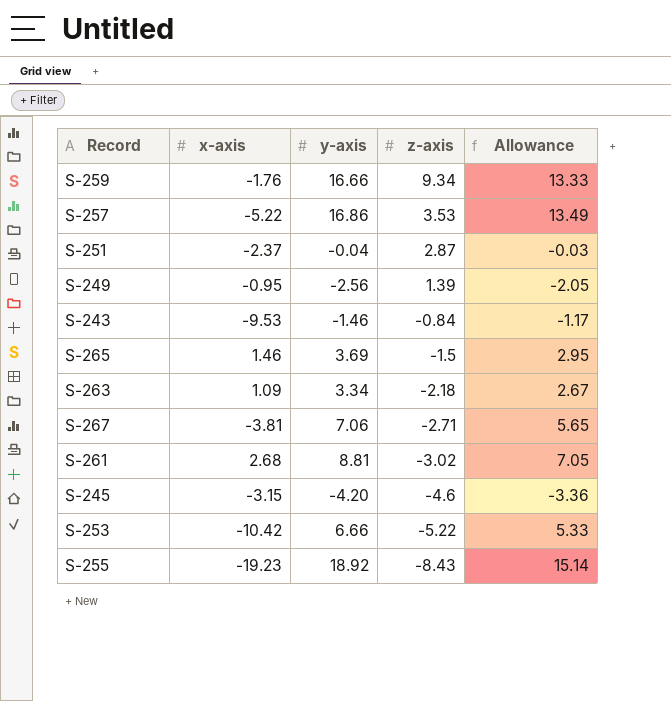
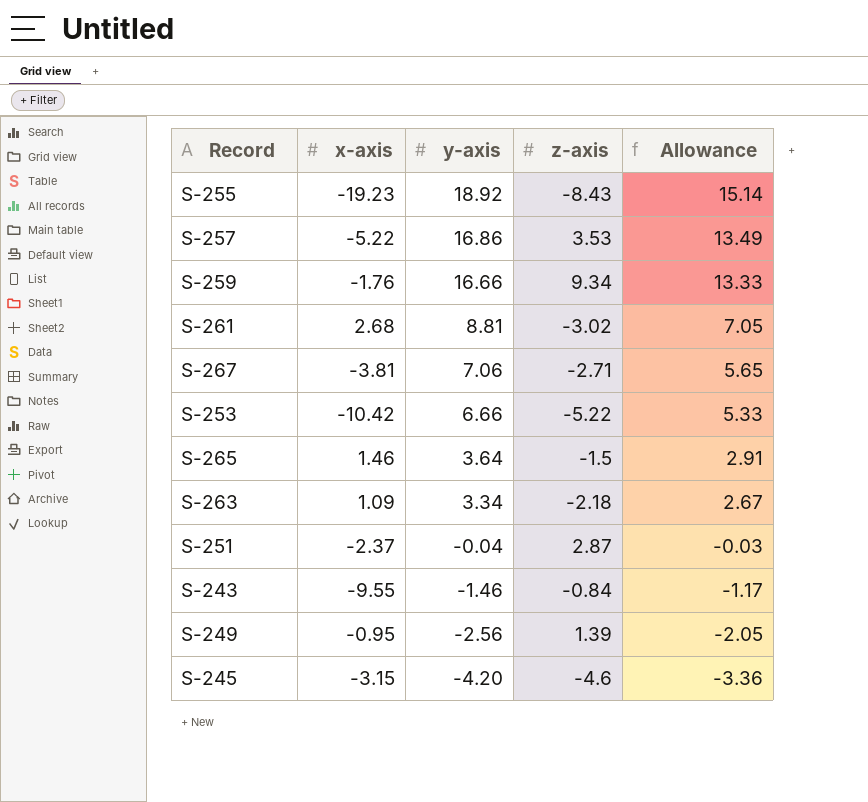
row order: z-axis descending -> y-axis descending
S-265 | y-axis: 3.69 -> 3.64
S-265 | Allowance: 2.95 -> 2.91
S-243 | x-axis: -9.53 -> -9.55

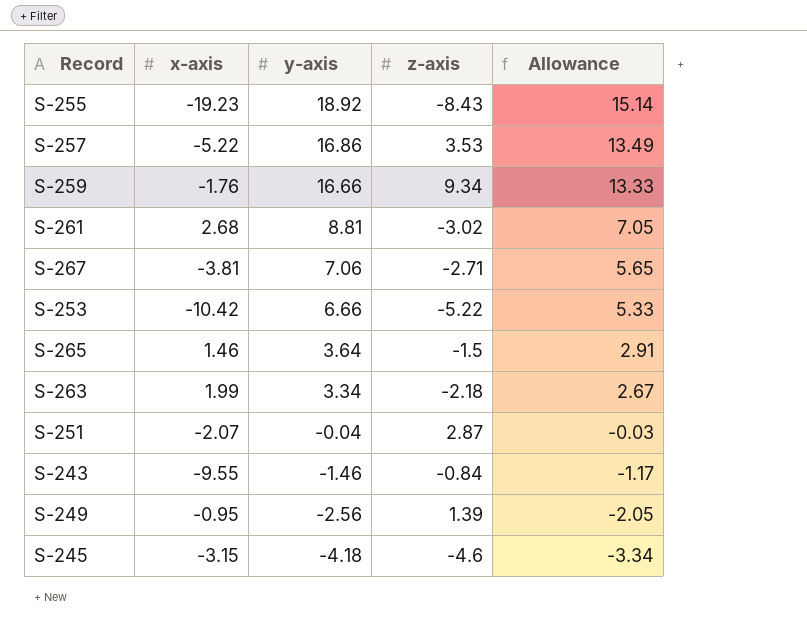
S-263 | x-axis: 1.09 -> 1.99
S-251 | x-axis: -2.37 -> -2.07
S-245 | y-axis: -4.20 -> -4.18
S-245 | Allowance: -3.36 -> -3.34

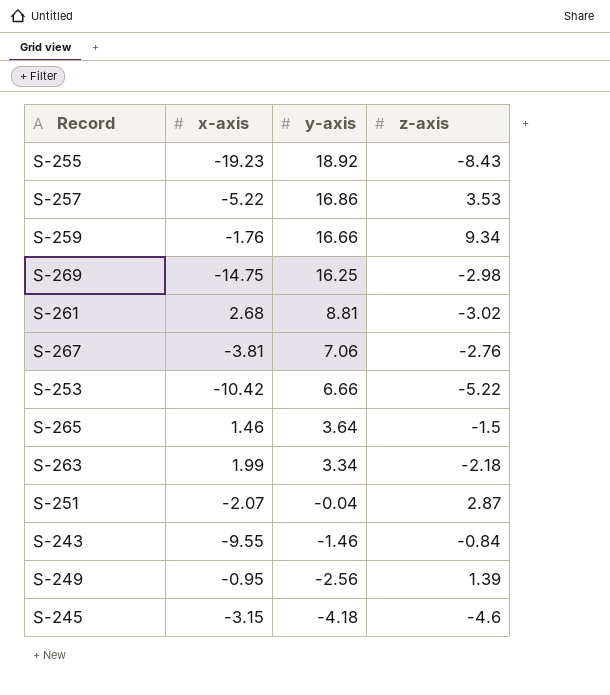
column Allowance | formula: [y-axis] * 0.8 -> none
row S-269: none -> -14.75 | 16.25 | -2.98
S-267 | z-axis: -2.71 -> -2.76

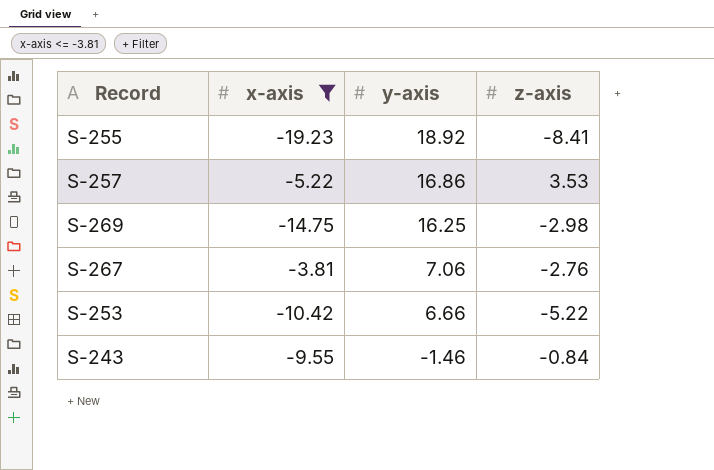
filter: none -> x-axis <= -3.81
S-255 | z-axis: -8.43 -> -8.41

